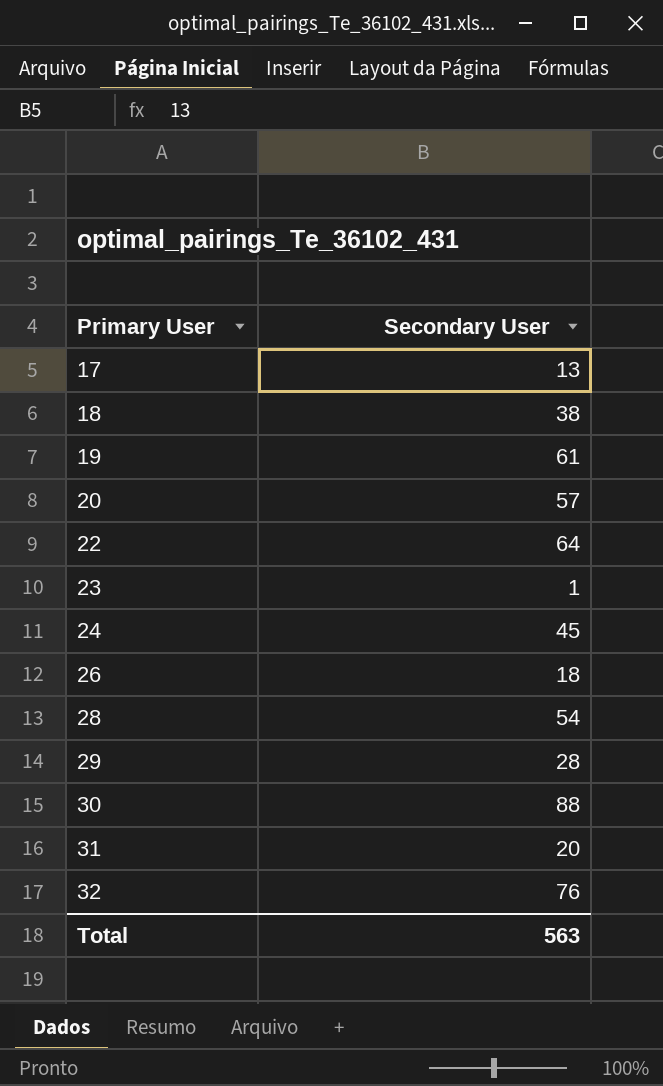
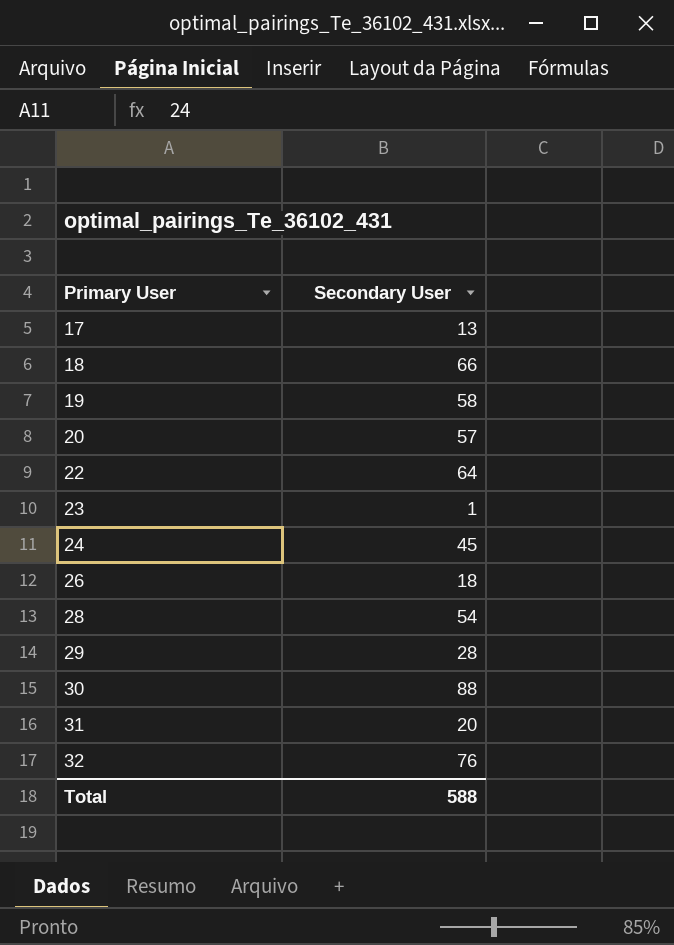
18 | Secondary User: 38 -> 66
19 | Secondary User: 61 -> 58
Total | Secondary User: 563 -> 588

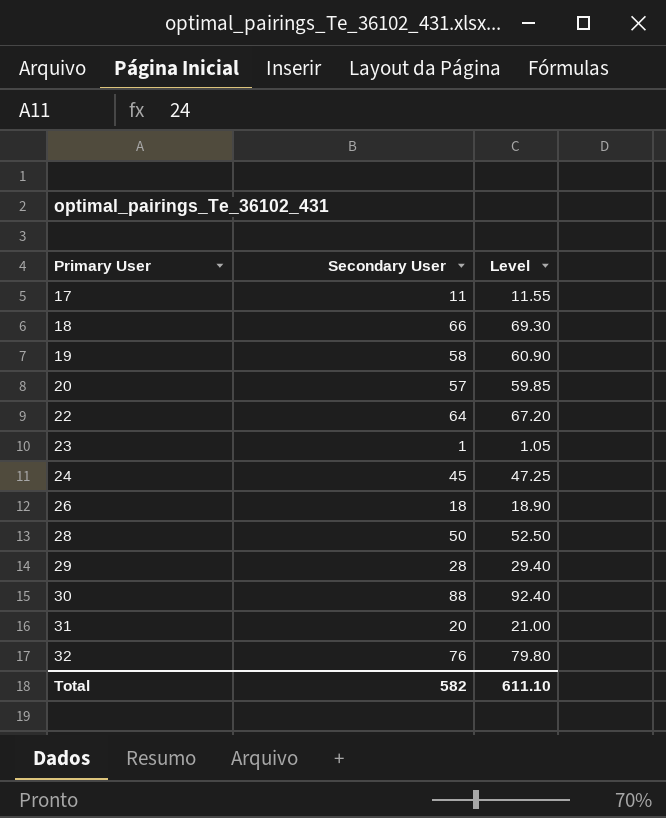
column Level | formula: none -> [Secondary User] * 1.05
17 | Secondary User: 13 -> 11
28 | Secondary User: 54 -> 50
Total | Secondary User: 588 -> 582

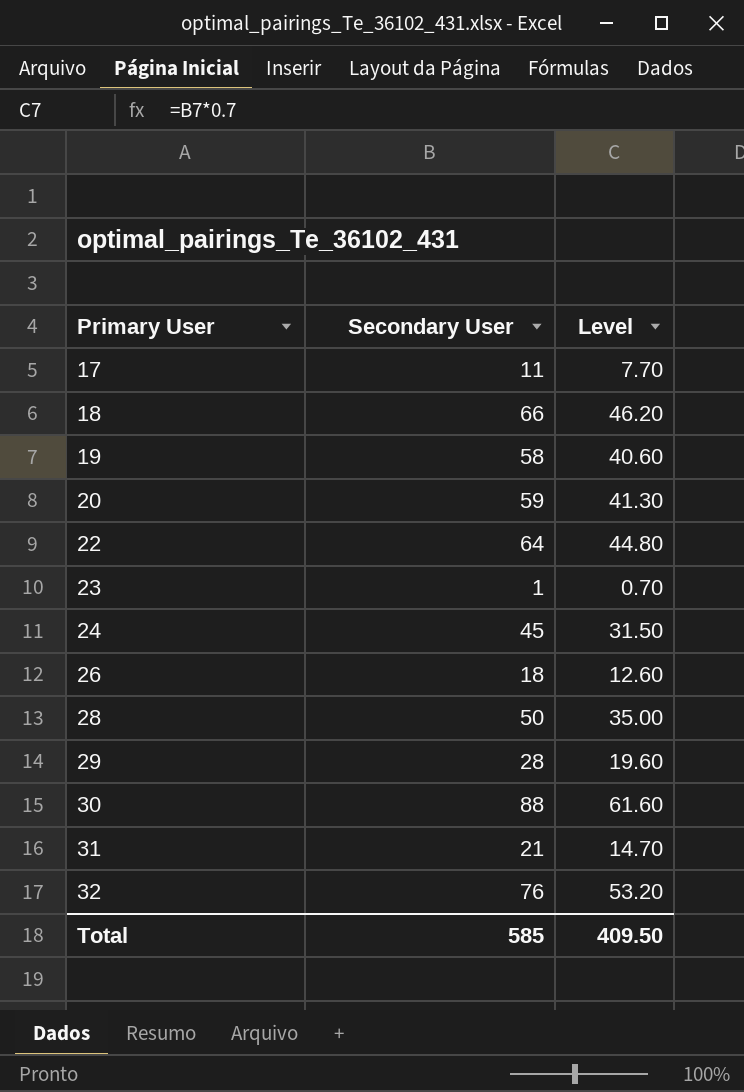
column Level | formula: [Secondary User] * 1.05 -> [Secondary User] * 0.7
20 | Secondary User: 57 -> 59
31 | Secondary User: 20 -> 21
Total | Secondary User: 582 -> 585
Total | Level: 611.10 -> 409.50

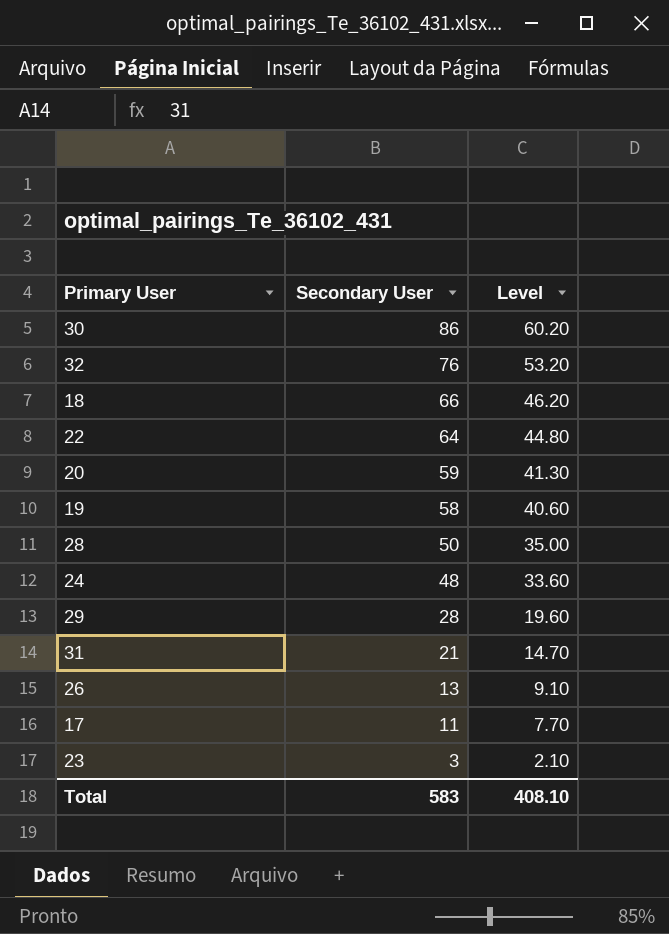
row order: Primary User ascending -> Secondary User descending
30 | Secondary User: 88 -> 86
30 | Level: 61.60 -> 60.20
24 | Secondary User: 45 -> 48
24 | Level: 31.50 -> 33.60
26 | Secondary User: 18 -> 13
26 | Level: 12.60 -> 9.10
23 | Secondary User: 1 -> 3
23 | Level: 0.70 -> 2.10
Total | Secondary User: 585 -> 583
Total | Level: 409.50 -> 408.10

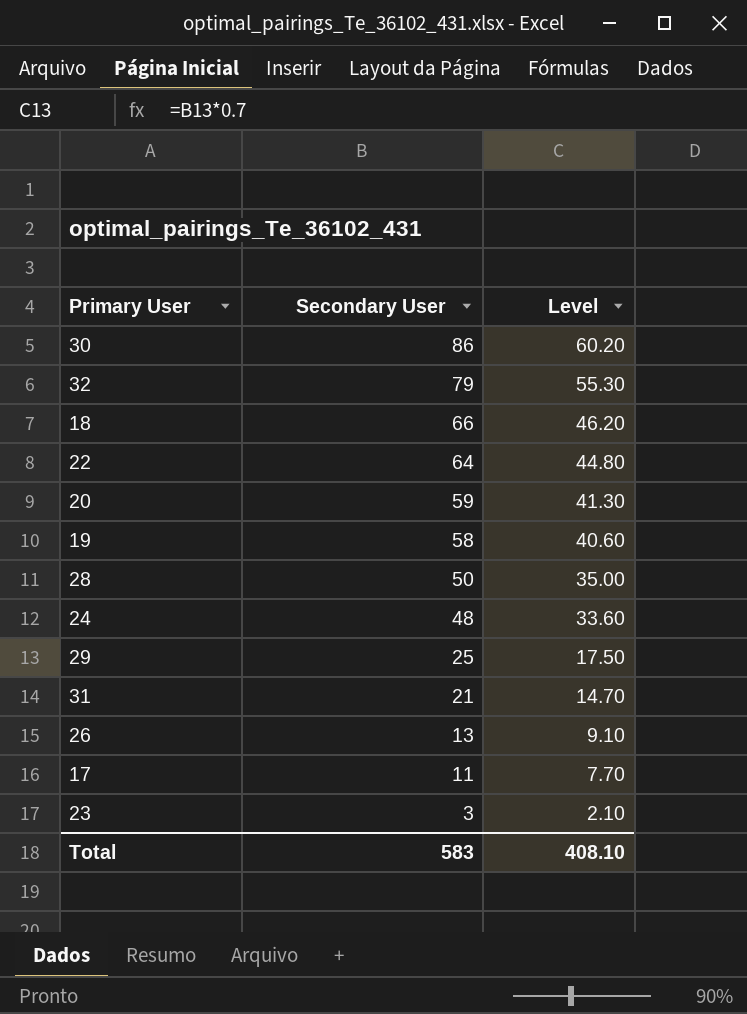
32 | Secondary User: 76 -> 79
32 | Level: 53.20 -> 55.30
29 | Secondary User: 28 -> 25
29 | Level: 19.60 -> 17.50

